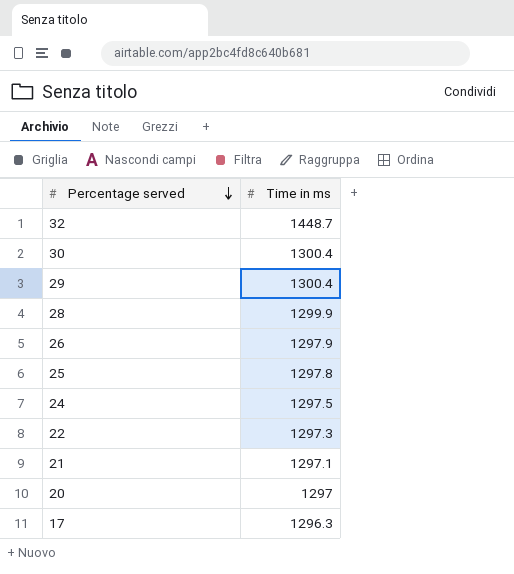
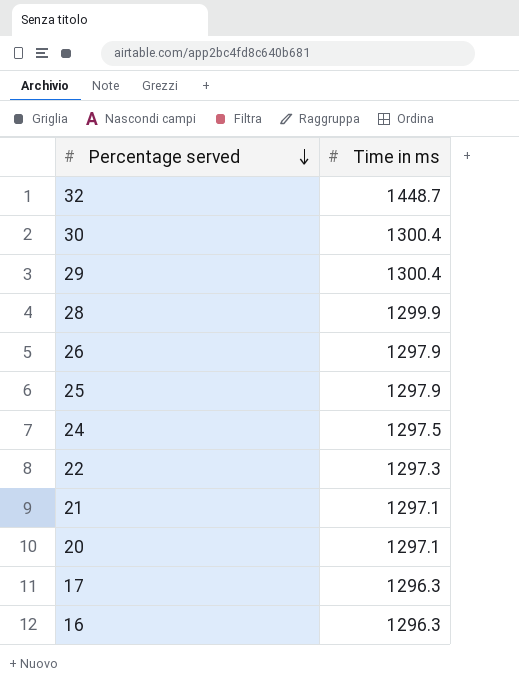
25 | Time in ms: 1297.8 -> 1297.9
20 | Time in ms: 1297 -> 1297.1
row 16: none -> 1296.3

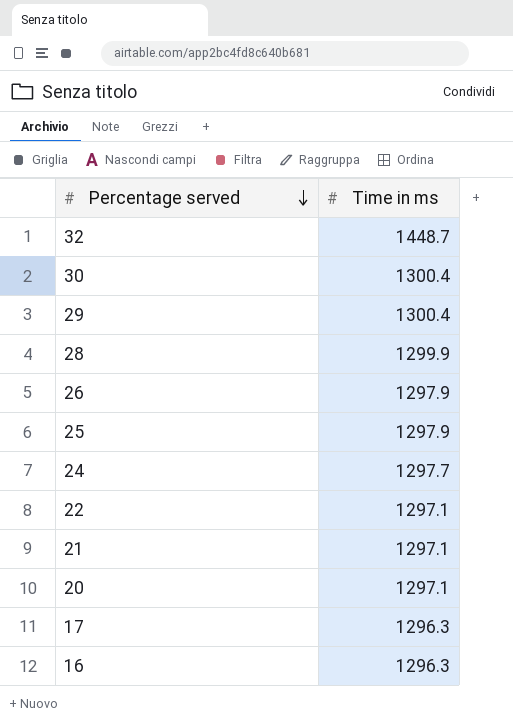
24 | Time in ms: 1297.5 -> 1297.7
22 | Time in ms: 1297.3 -> 1297.1

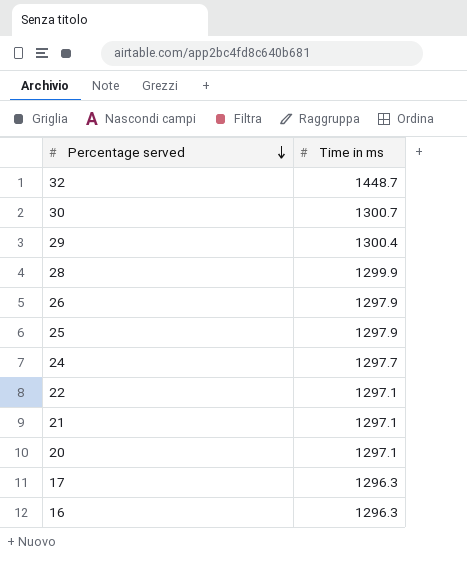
30 | Time in ms: 1300.4 -> 1300.7

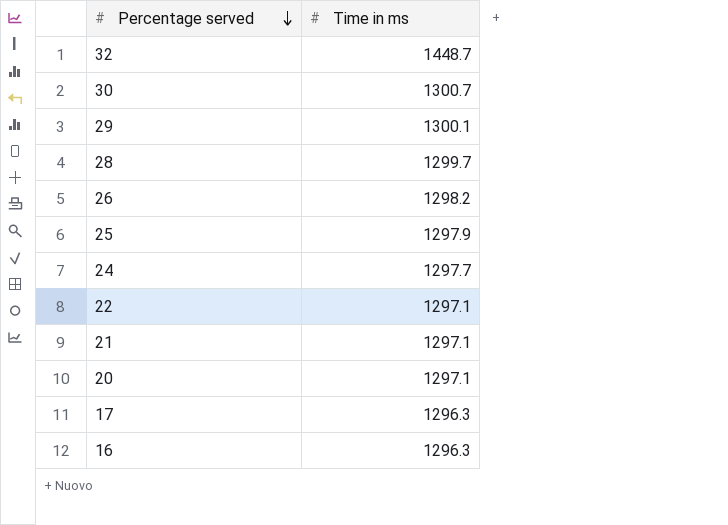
29 | Time in ms: 1300.4 -> 1300.1
28 | Time in ms: 1299.9 -> 1299.7
26 | Time in ms: 1297.9 -> 1298.2

